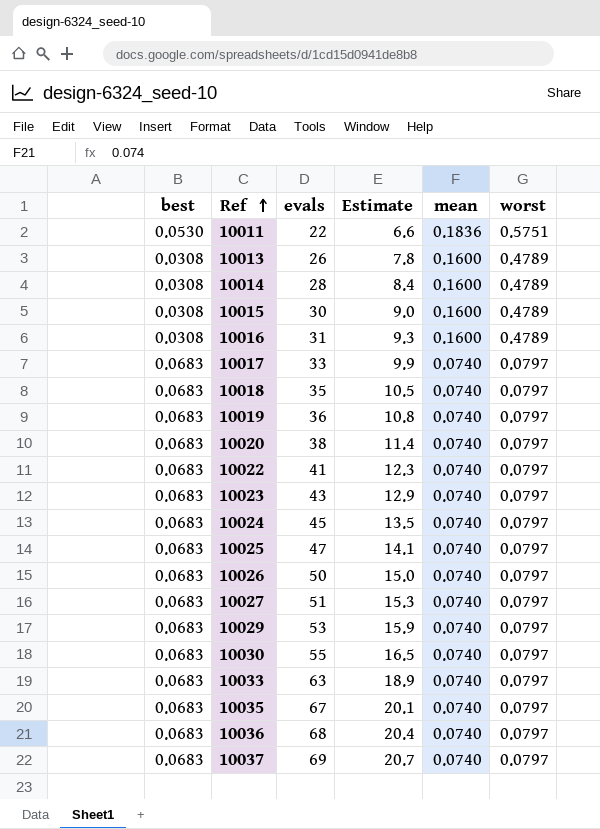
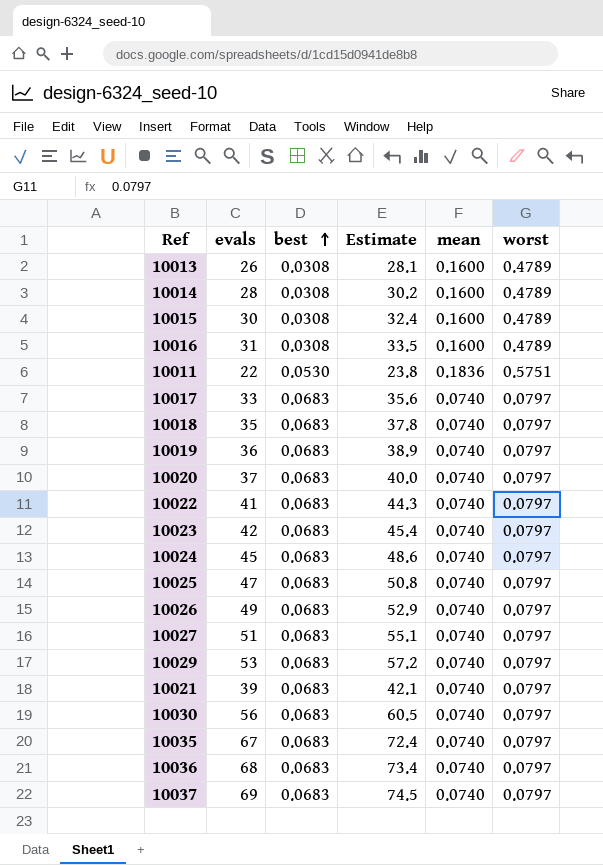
row order: Ref ascending -> best ascending
column best | position: 1 -> 3
column Estimate | formula: [evals] * 0.3 -> [evals] * 1.08
row 10033: 0.0683 | 63 | 18.9 | 0.0740 | 0.0797 -> none
10020 | evals: 38 -> 37
10023 | evals: 43 -> 42
10026 | evals: 50 -> 49
row 10021: none -> 39 | 0.0683 | 42.1 | 0.0740 | 0.0797
10030 | evals: 55 -> 56

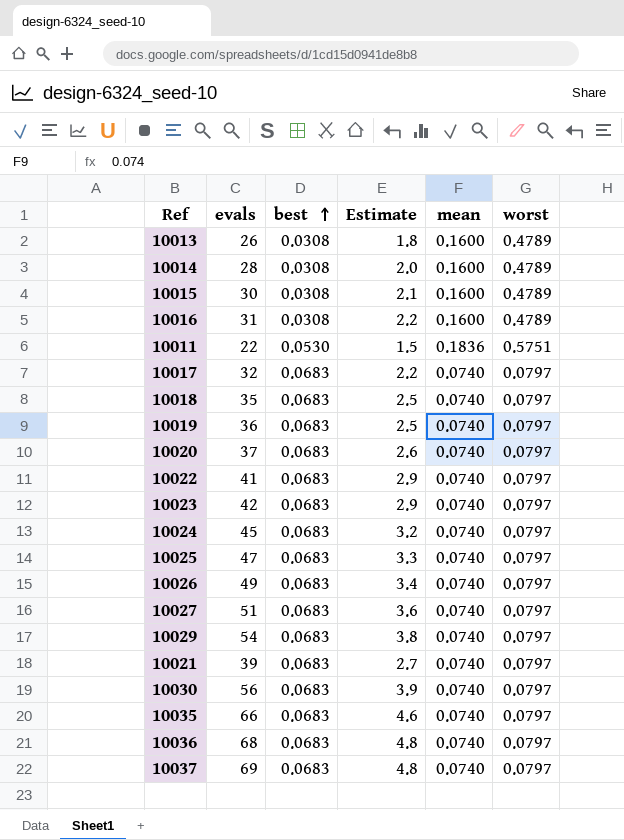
column Estimate | formula: [evals] * 1.08 -> [evals] * 0.07
10017 | evals: 33 -> 32
10029 | evals: 53 -> 54
10035 | evals: 67 -> 66

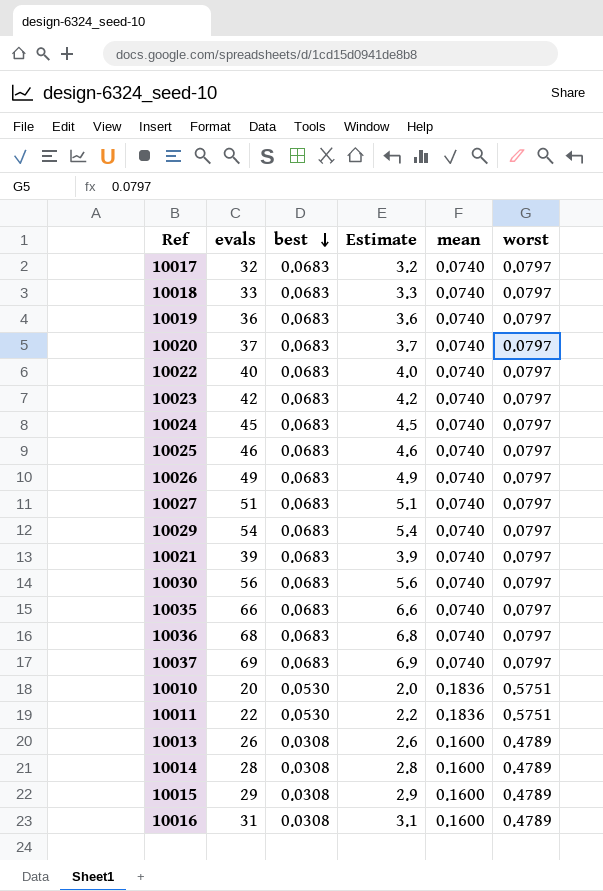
row order: best ascending -> best descending
column Estimate | formula: [evals] * 0.07 -> [evals] * 0.1
10018 | evals: 35 -> 33
10022 | evals: 41 -> 40
10025 | evals: 47 -> 46
row 10010: none -> 20 | 0.0530 | 2.0 | 0.1836 | 0.5751
10015 | evals: 30 -> 29

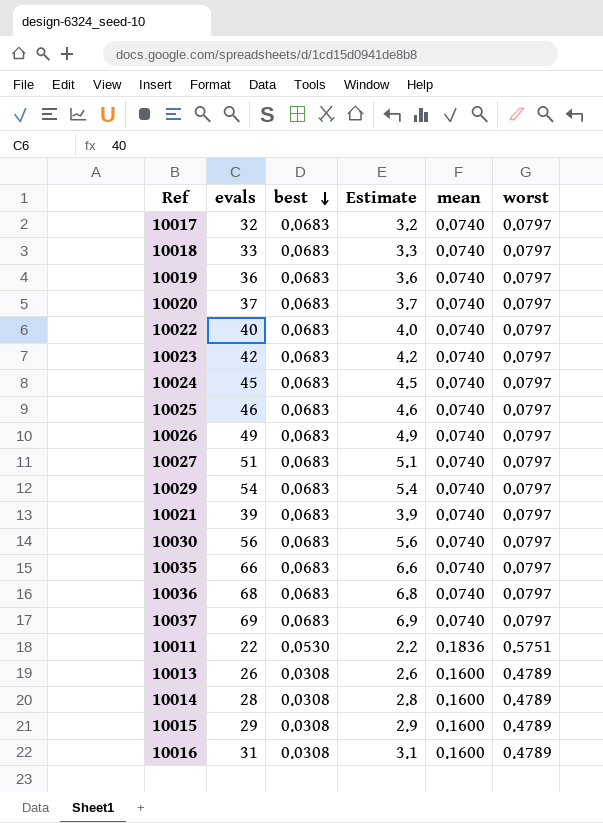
row 10010: 20 | 0.0530 | 2.0 | 0.1836 | 0.5751 -> none

